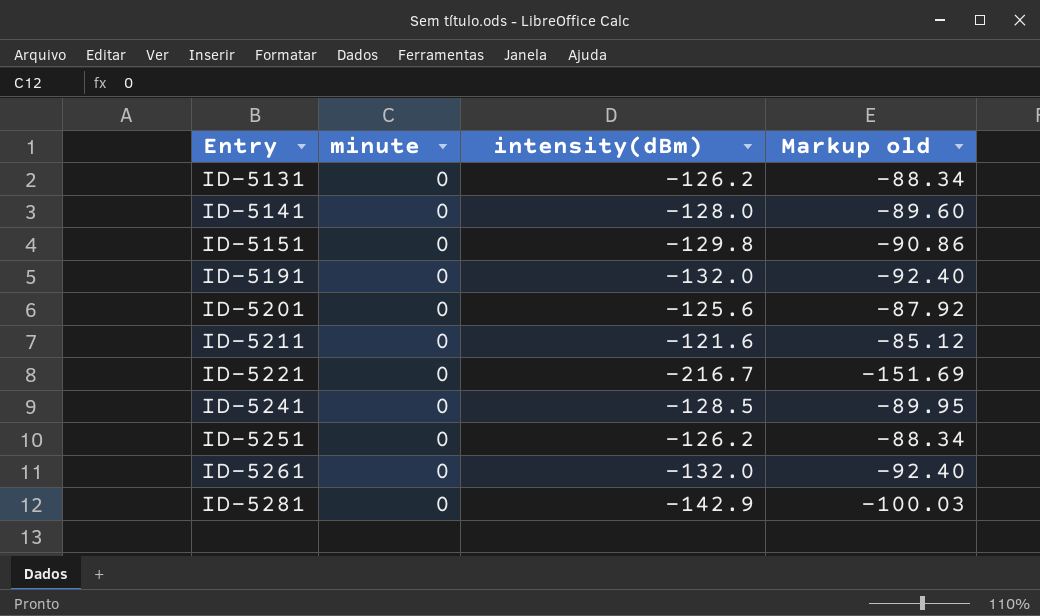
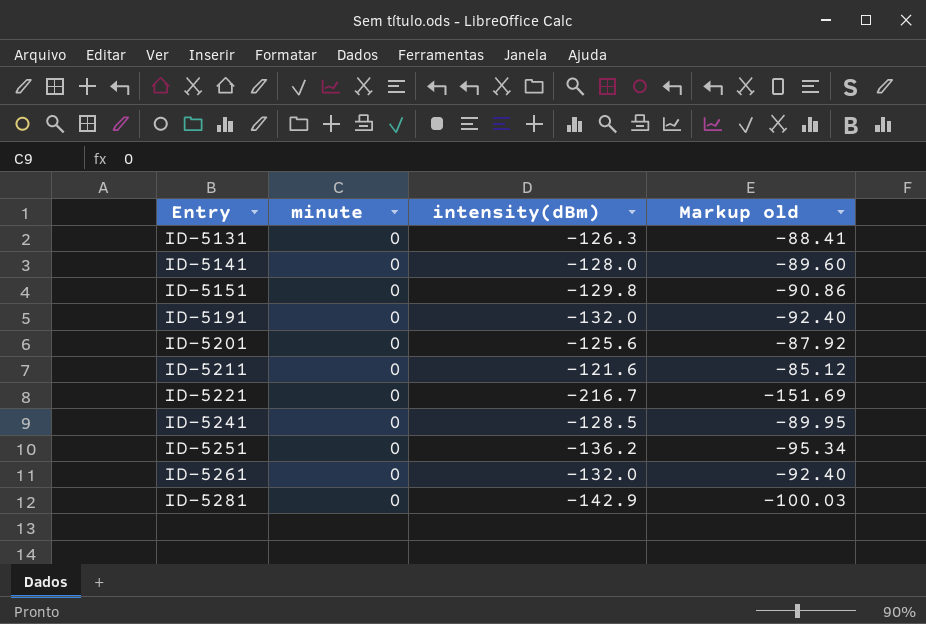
ID-5131 | intensity(dBm): -126.2 -> -126.3
ID-5131 | Markup old: -88.34 -> -88.41
ID-5251 | intensity(dBm): -126.2 -> -136.2
ID-5251 | Markup old: -88.34 -> -95.34

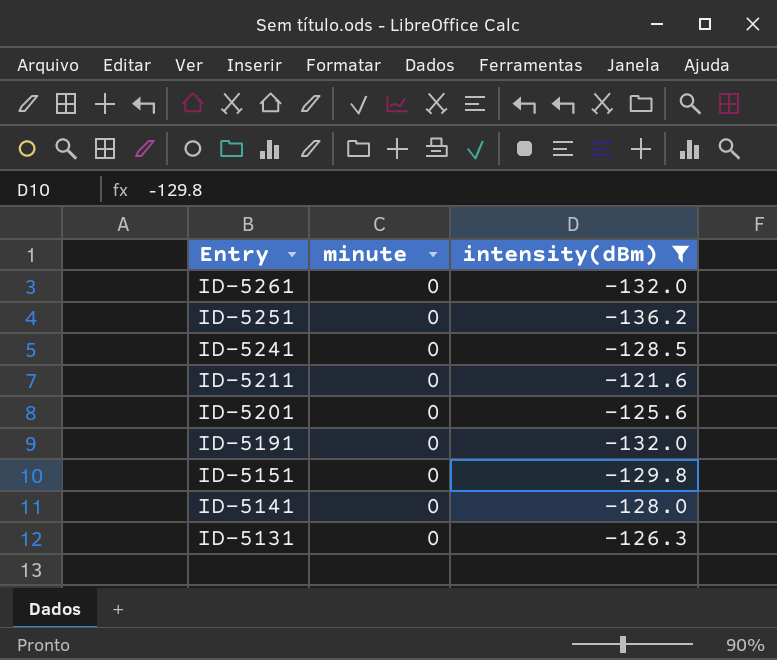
filter: none -> intensity(dBm) >= -136.2
row order: Entry ascending -> Entry descending
column Markup old | formula: [intensity(dBm)] * 0.7 -> none

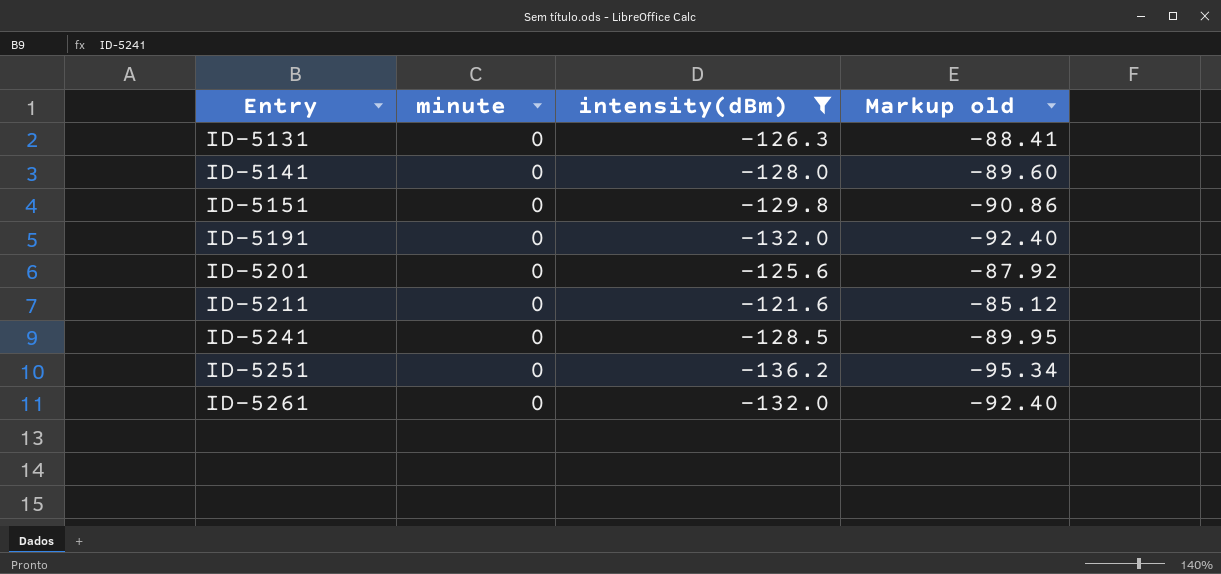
row order: Entry descending -> Entry ascending
column Markup old | formula: none -> [intensity(dBm)] * 0.7

